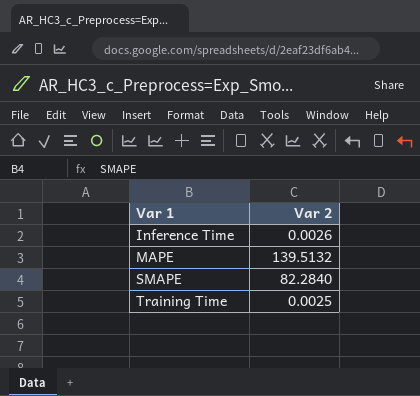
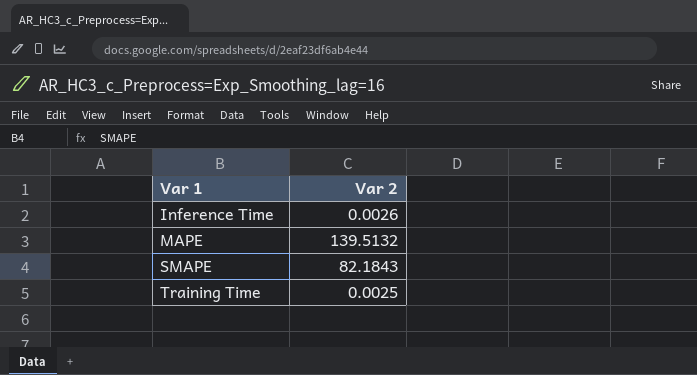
SMAPE | Var 2: 82.2840 -> 82.1843

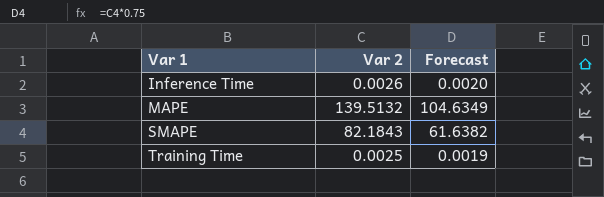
column Forecast | formula: none -> [Var 2] * 0.75

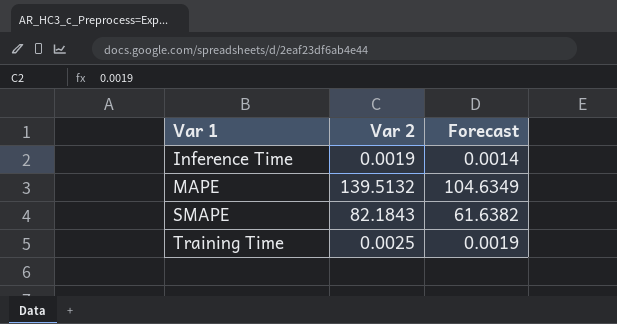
Inference Time | Var 2: 0.0026 -> 0.0019
Inference Time | Forecast: 0.0020 -> 0.0014

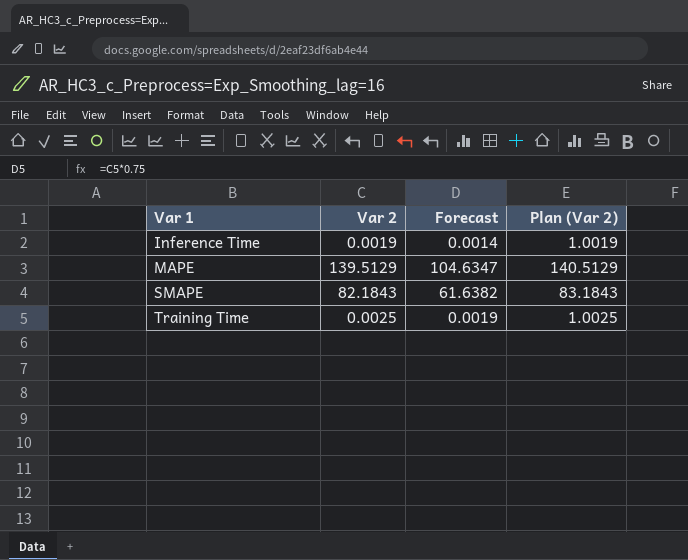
column Plan (Var 2) | formula: none -> [Var 2] + 1
MAPE | Var 2: 139.5132 -> 139.5129
MAPE | Forecast: 104.6349 -> 104.6347

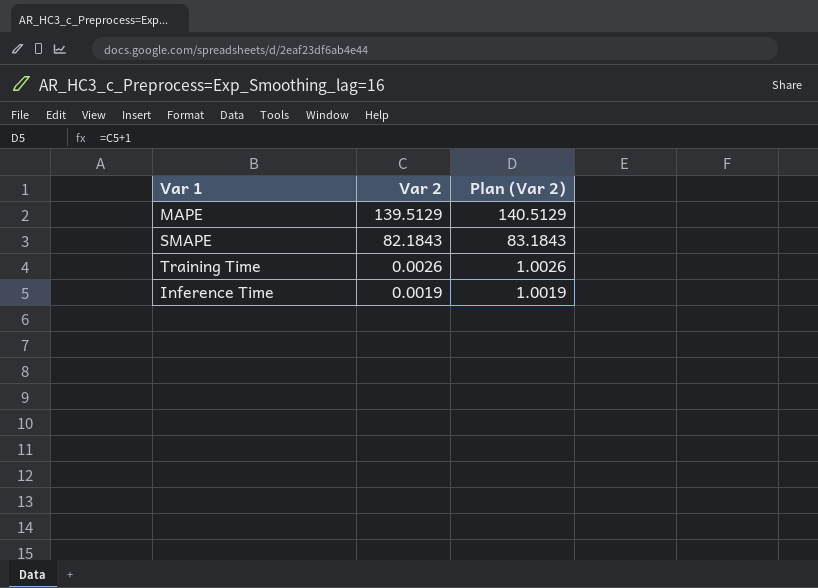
row order: Var 1 ascending -> Var 2 descending
column Forecast | formula: [Var 2] * 0.75 -> none
Training Time | Var 2: 0.0025 -> 0.0026
Training Time | Plan (Var 2): 1.0025 -> 1.0026

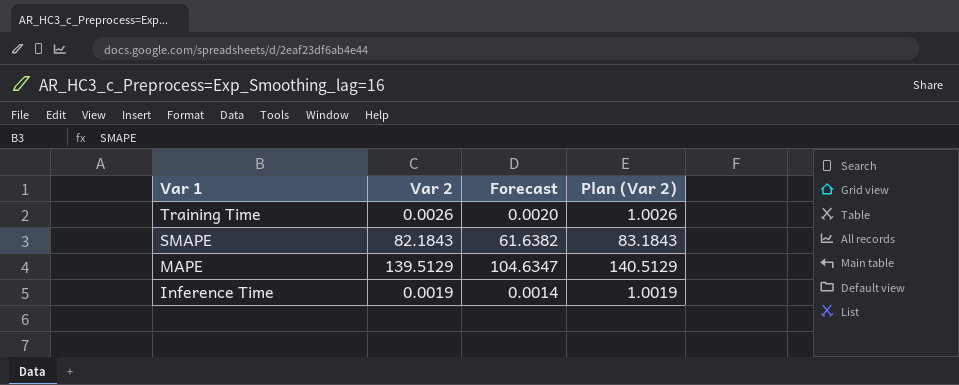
row order: Var 2 descending -> Var 1 descending
column Forecast | formula: none -> [Var 2] * 0.75

